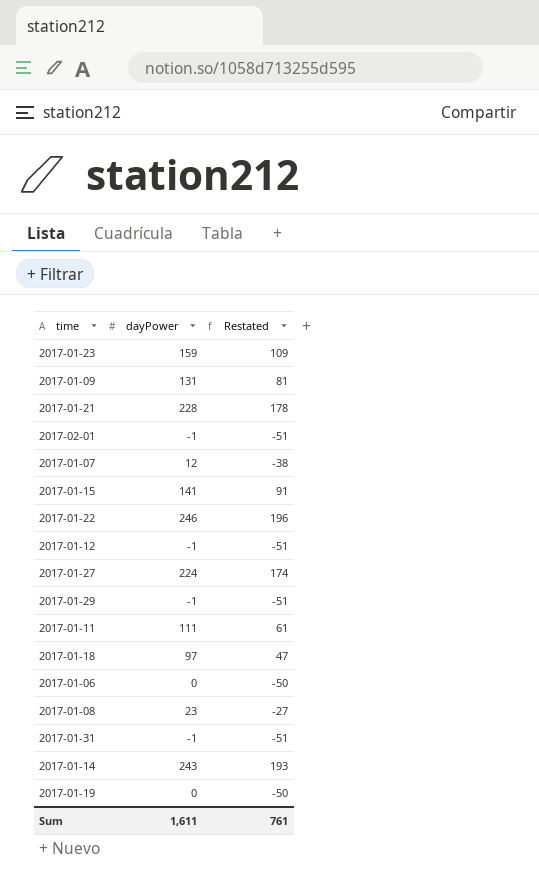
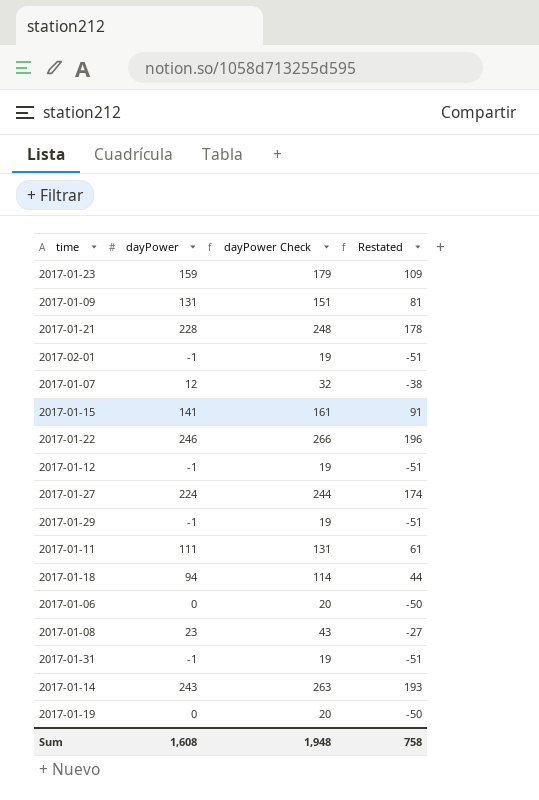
column dayPower Check | formula: none -> [dayPower] + 20
2017-01-18 | dayPower: 97 -> 94
2017-01-18 | Restated: 47 -> 44
Sum | dayPower: 1,611 -> 1,608
Sum | Restated: 761 -> 758

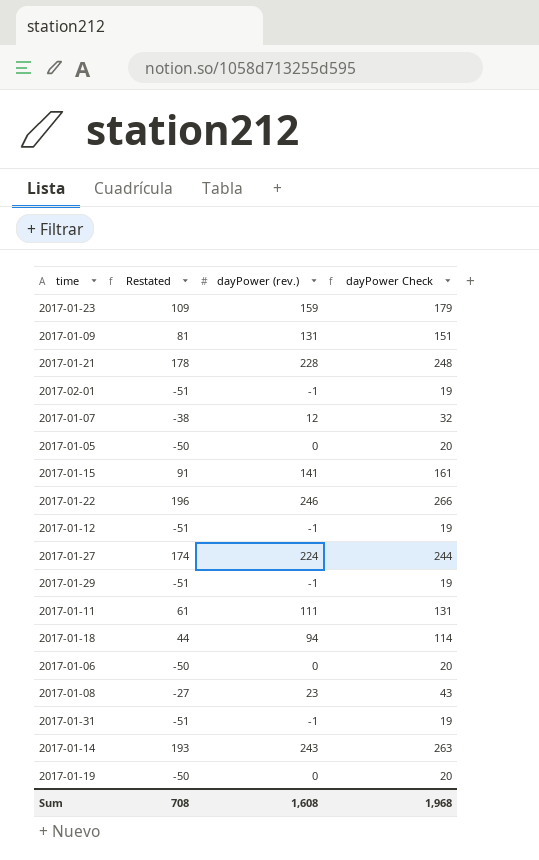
column Restated | position: 4 -> 2
column name: dayPower -> dayPower (rev.)
row 2017-01-05: none -> -50 | 0 | 20
Sum | Restated: 758 -> 708
Sum | dayPower Check: 1,948 -> 1,968

